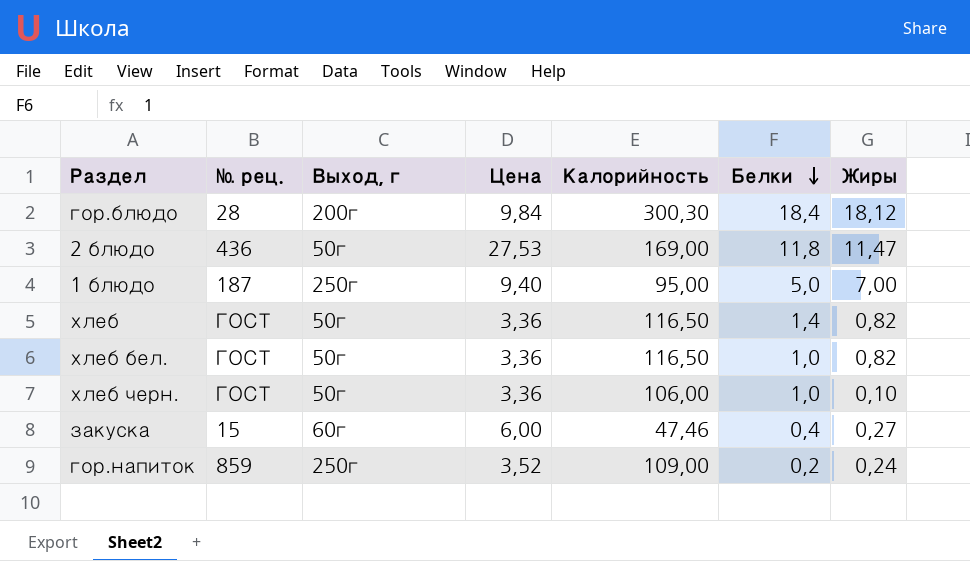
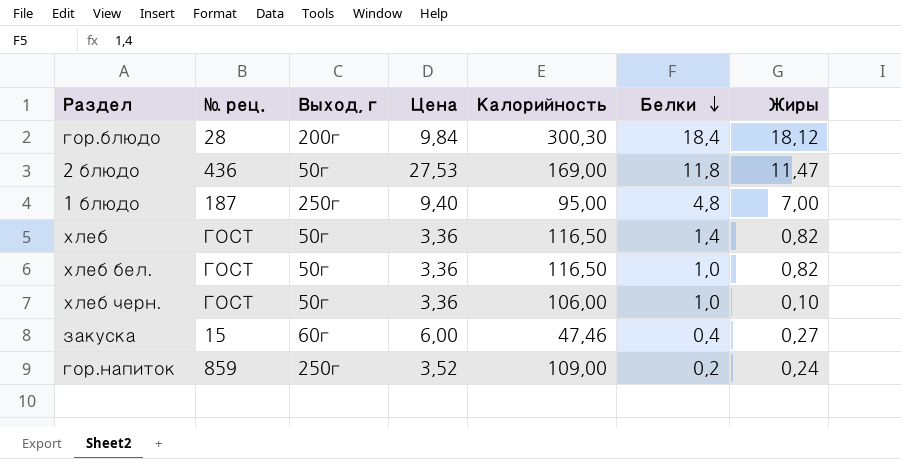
1 блюдо | Белки: 5,0 -> 4,8

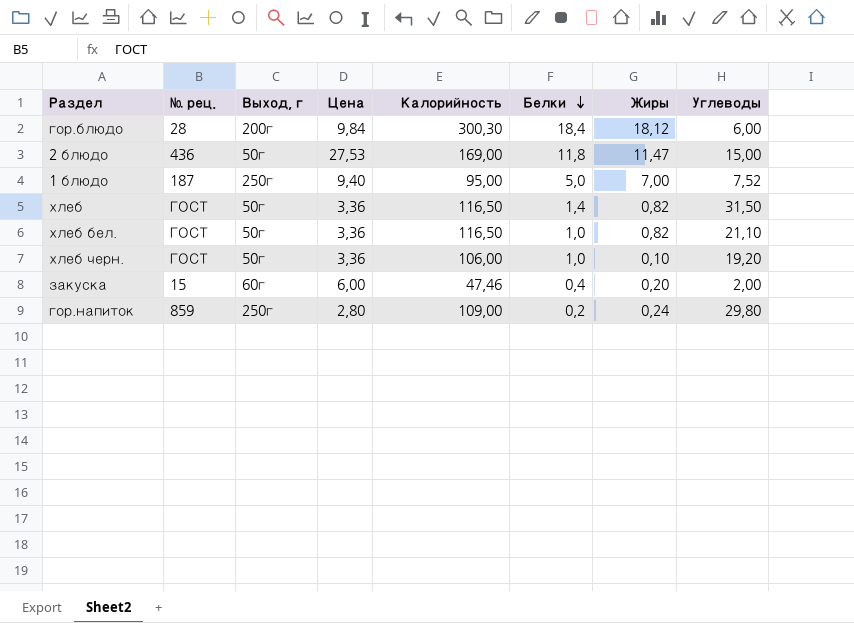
column Углеводы | position: none -> 8
1 блюдо | Белки: 4,8 -> 5,0
закуска | Жиры: 0,27 -> 0,20
гор.напиток | Цена: 3,52 -> 2,80

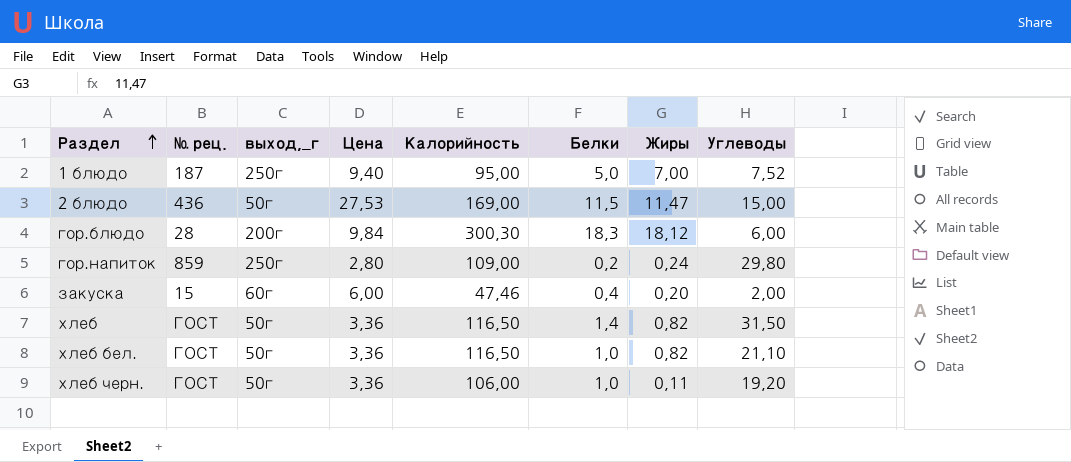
row order: Белки descending -> Раздел ascending
column name: Выход, г -> выход,_г
2 блюдо | Белки: 11,8 -> 11,5
гор.блюдо | Белки: 18,4 -> 18,3
хлеб черн. | Жиры: 0,10 -> 0,11

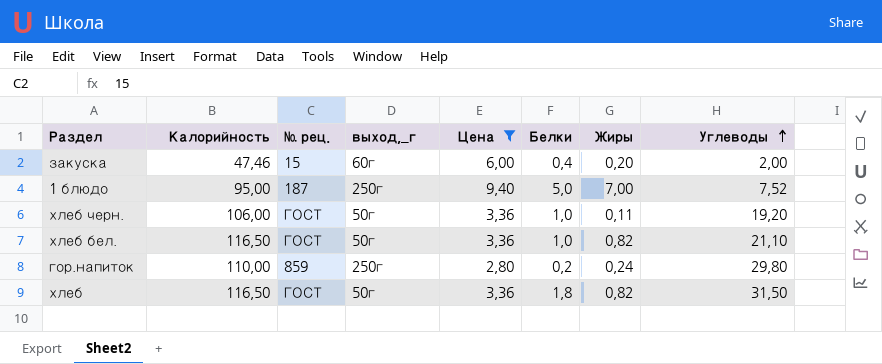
filter: none -> Цена <= 9,40
row order: Раздел ascending -> Углеводы ascending
column Калорийность | position: 5 -> 2
гор.напиток | Калорийность: 109,00 -> 110,00
хлеб | Белки: 1,4 -> 1,8

